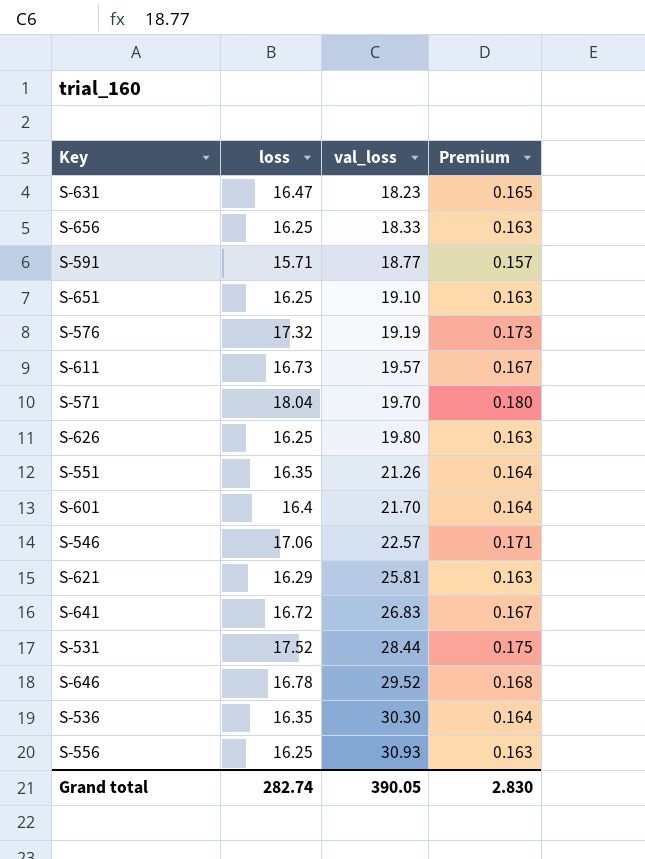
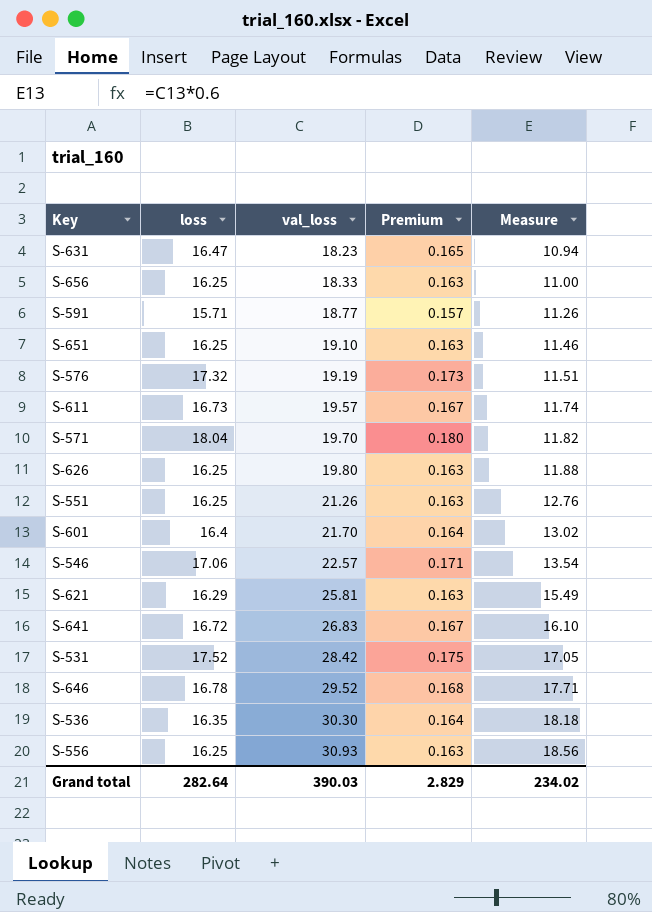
column Measure | formula: none -> [val_loss] * 0.6
S-551 | loss: 16.35 -> 16.25
S-551 | Premium: 0.164 -> 0.163
S-531 | val_loss: 28.44 -> 28.42
Grand total | loss: 282.74 -> 282.64
Grand total | val_loss: 390.05 -> 390.03
Grand total | Premium: 2.830 -> 2.829

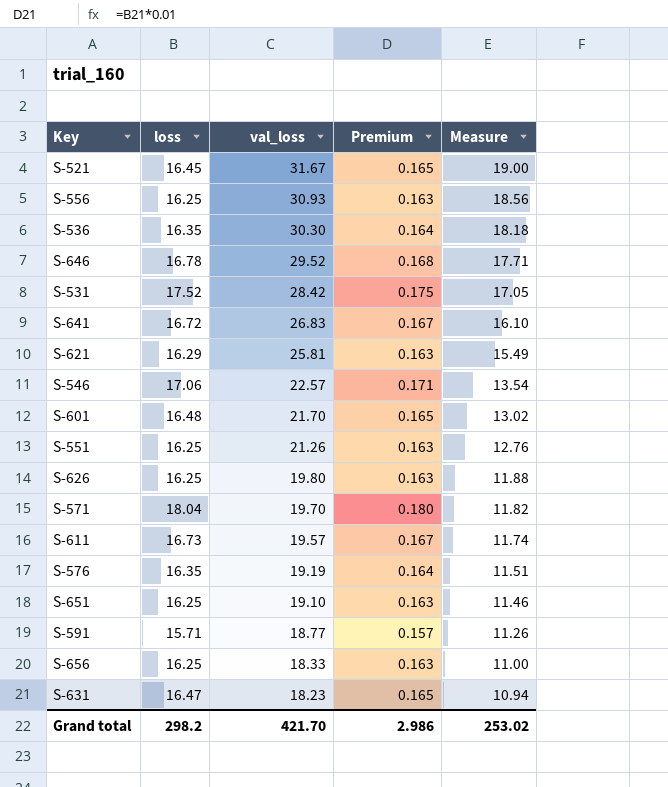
row order: val_loss ascending -> val_loss descending
row S-521: none -> 16.45 | 31.67 | 0.165 | 19.00
S-601 | loss: 16.4 -> 16.48
S-601 | Premium: 0.164 -> 0.165
S-576 | loss: 17.32 -> 16.35
S-576 | Premium: 0.173 -> 0.164
Grand total | loss: 282.64 -> 298.2
Grand total | val_loss: 390.03 -> 421.70
Grand total | Premium: 2.829 -> 2.986
Grand total | Measure: 234.02 -> 253.02

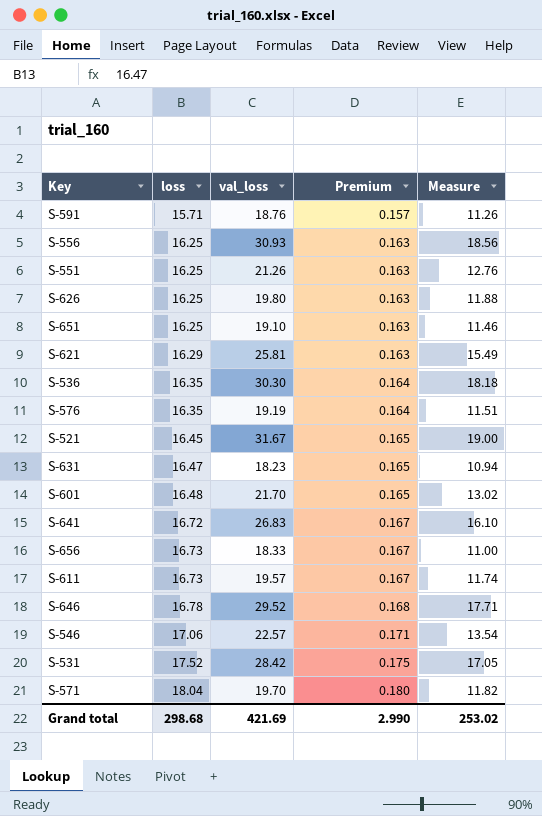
row order: val_loss descending -> loss ascending
S-591 | val_loss: 18.77 -> 18.76
S-656 | loss: 16.25 -> 16.73
S-656 | Premium: 0.163 -> 0.167
Grand total | loss: 298.2 -> 298.68
Grand total | val_loss: 421.70 -> 421.69
Grand total | Premium: 2.986 -> 2.990

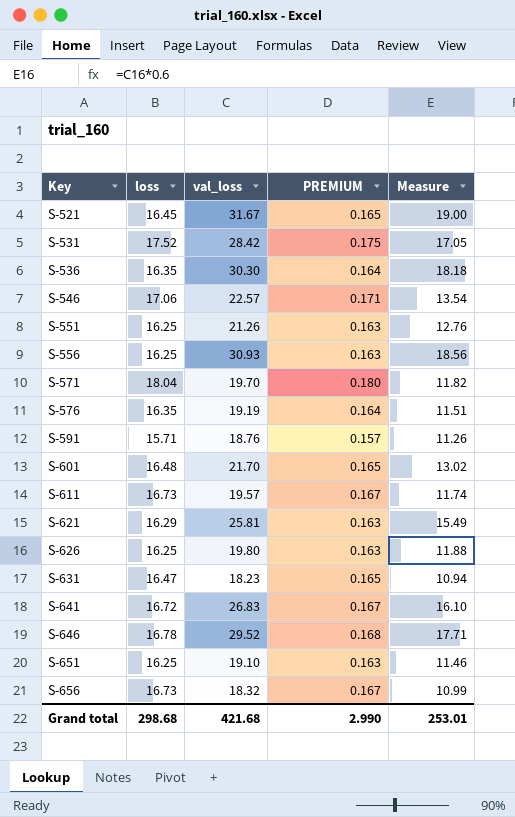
row order: loss ascending -> Key ascending
column name: Premium -> PREMIUM
S-656 | val_loss: 18.33 -> 18.32
S-656 | Measure: 11.00 -> 10.99
Grand total | val_loss: 421.69 -> 421.68
Grand total | Measure: 253.02 -> 253.01

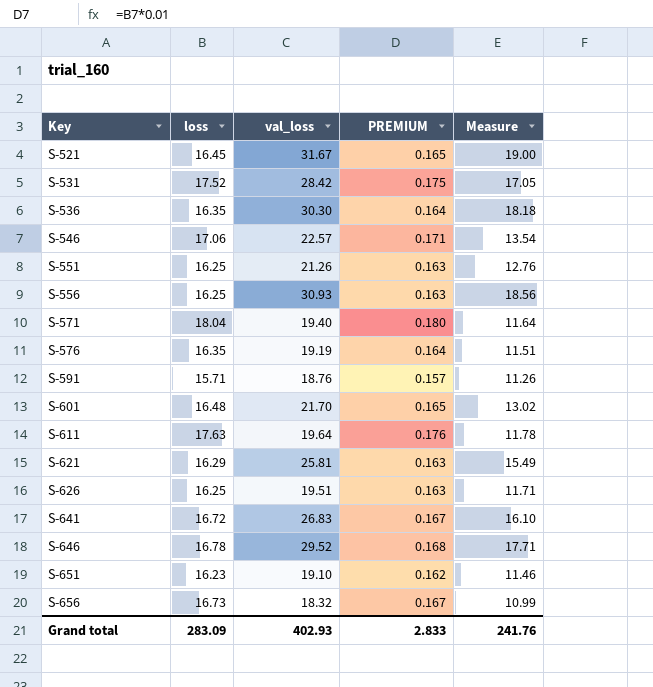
row S-631: 16.47 | 18.23 | 0.165 | 10.94 -> none
S-571 | val_loss: 19.70 -> 19.40
S-571 | Measure: 11.82 -> 11.64
S-611 | loss: 16.73 -> 17.63
S-611 | val_loss: 19.57 -> 19.64
S-611 | PREMIUM: 0.167 -> 0.176
S-611 | Measure: 11.74 -> 11.78
S-626 | val_loss: 19.80 -> 19.51
S-626 | Measure: 11.88 -> 11.71
S-651 | loss: 16.25 -> 16.23
S-651 | PREMIUM: 0.163 -> 0.162
Grand total | loss: 298.68 -> 283.09
Grand total | val_loss: 421.68 -> 402.93
Grand total | PREMIUM: 2.990 -> 2.833
Grand total | Measure: 253.01 -> 241.76

